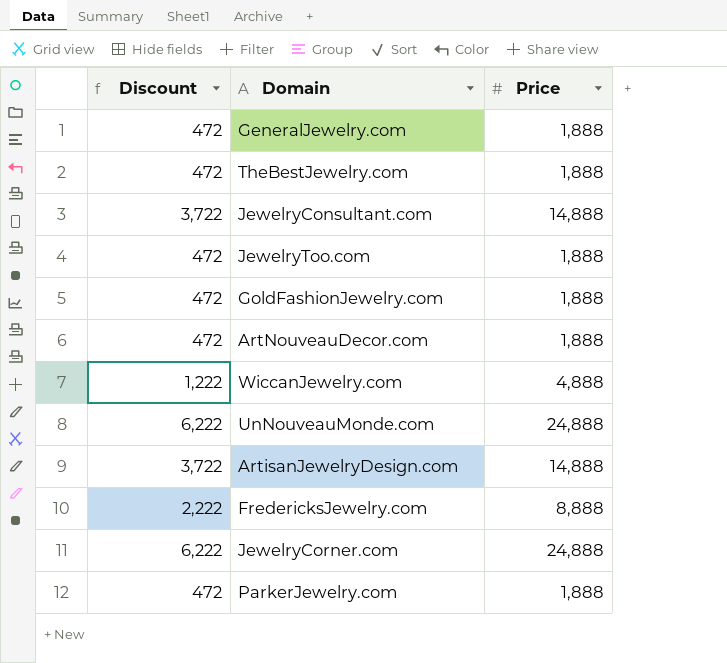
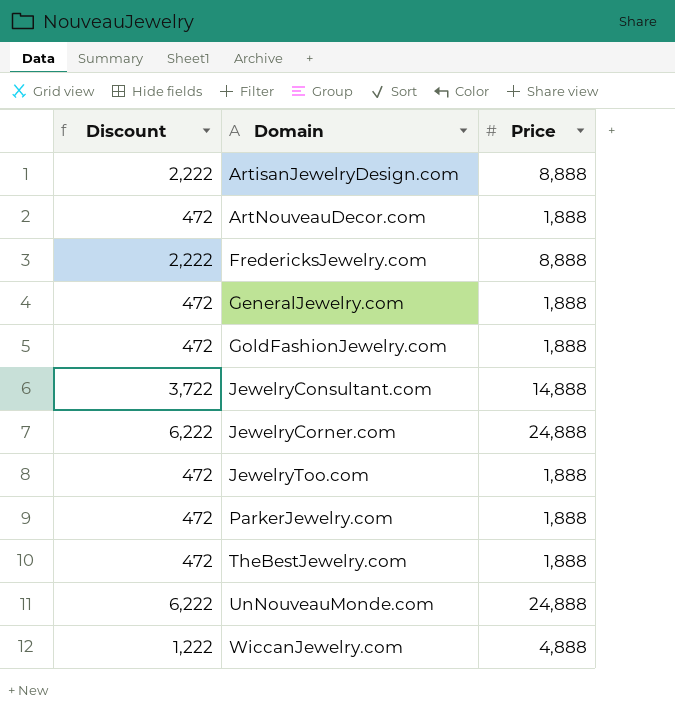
row order: none -> Domain ascending
ArtisanJewelryDesign.com | Discount: 3,722 -> 2,222
ArtisanJewelryDesign.com | Price: 14,888 -> 8,888

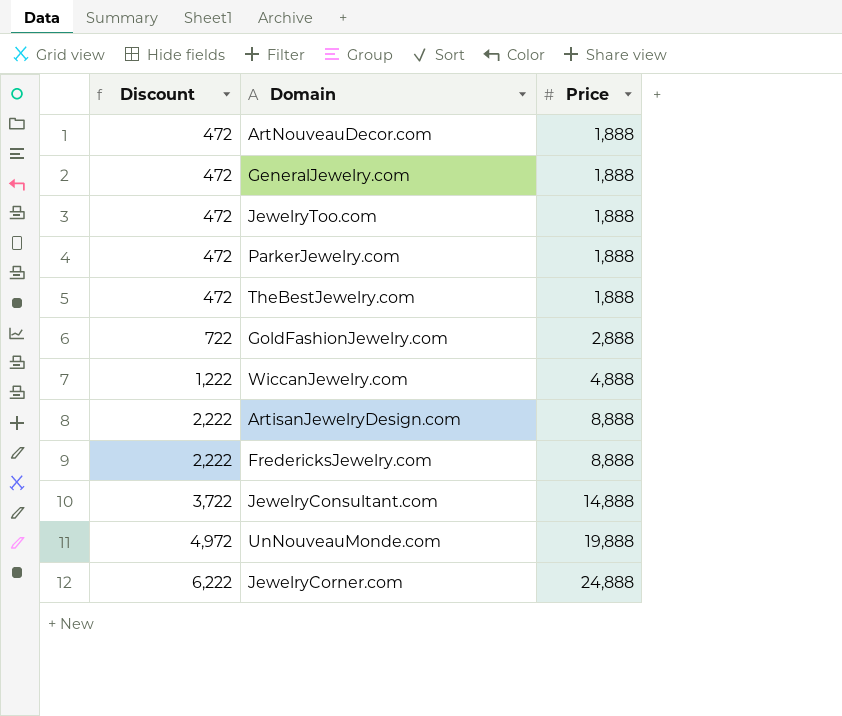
row order: Domain ascending -> Discount ascending
GoldFashionJewelry.com | Discount: 472 -> 722
GoldFashionJewelry.com | Price: 1,888 -> 2,888
UnNouveauMonde.com | Discount: 6,222 -> 4,972
UnNouveauMonde.com | Price: 24,888 -> 19,888

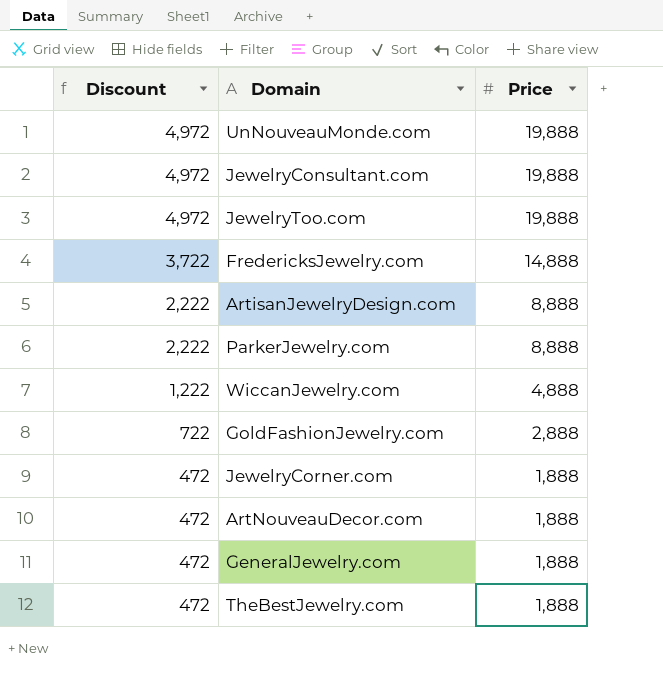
row order: Discount ascending -> Discount descending
JewelryConsultant.com | Discount: 3,722 -> 4,972
JewelryConsultant.com | Price: 14,888 -> 19,888
JewelryToo.com | Discount: 472 -> 4,972
JewelryToo.com | Price: 1,888 -> 19,888
FredericksJewelry.com | Discount: 2,222 -> 3,722
FredericksJewelry.com | Price: 8,888 -> 14,888
ParkerJewelry.com | Discount: 472 -> 2,222
ParkerJewelry.com | Price: 1,888 -> 8,888
JewelryCorner.com | Discount: 6,222 -> 472
JewelryCorner.com | Price: 24,888 -> 1,888

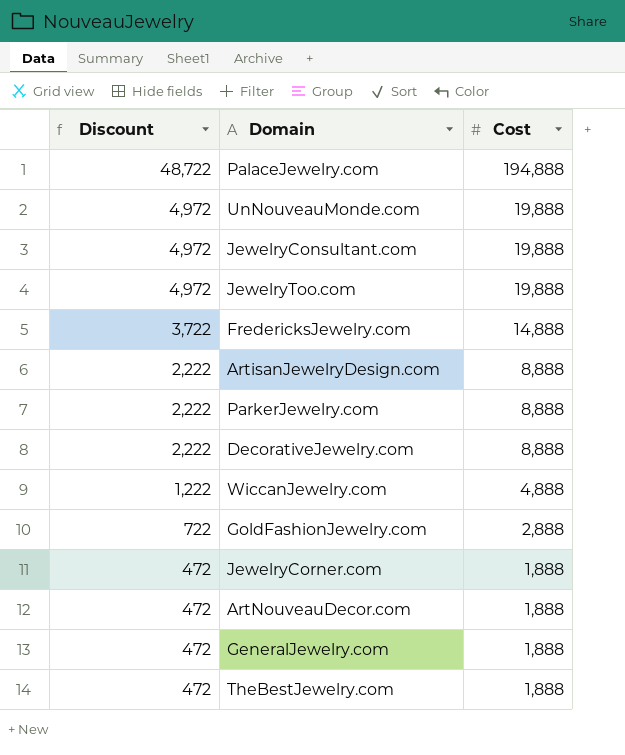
column name: Price -> Cost
row PalaceJewelry.com: none -> 48,722 | 194,888
row DecorativeJewelry.com: none -> 2,222 | 8,888

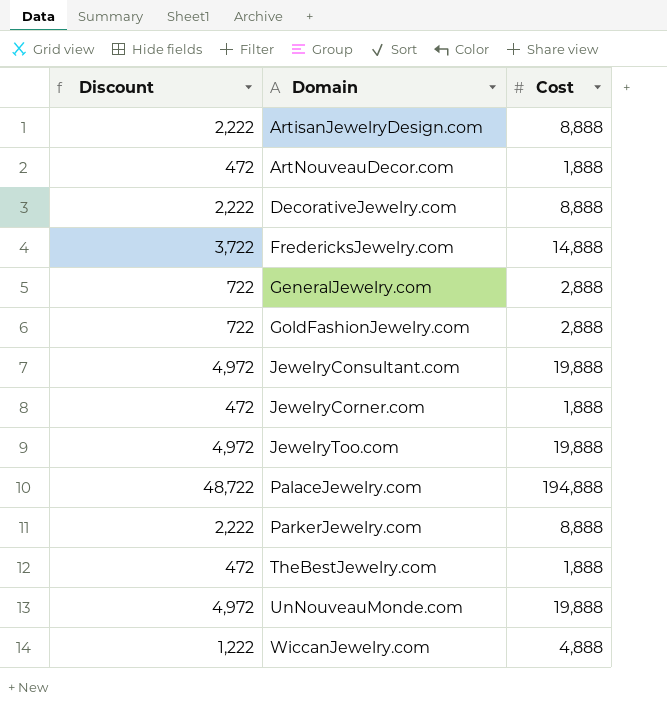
row order: Discount descending -> Domain ascending
GeneralJewelry.com | Discount: 472 -> 722
GeneralJewelry.com | Cost: 1,888 -> 2,888

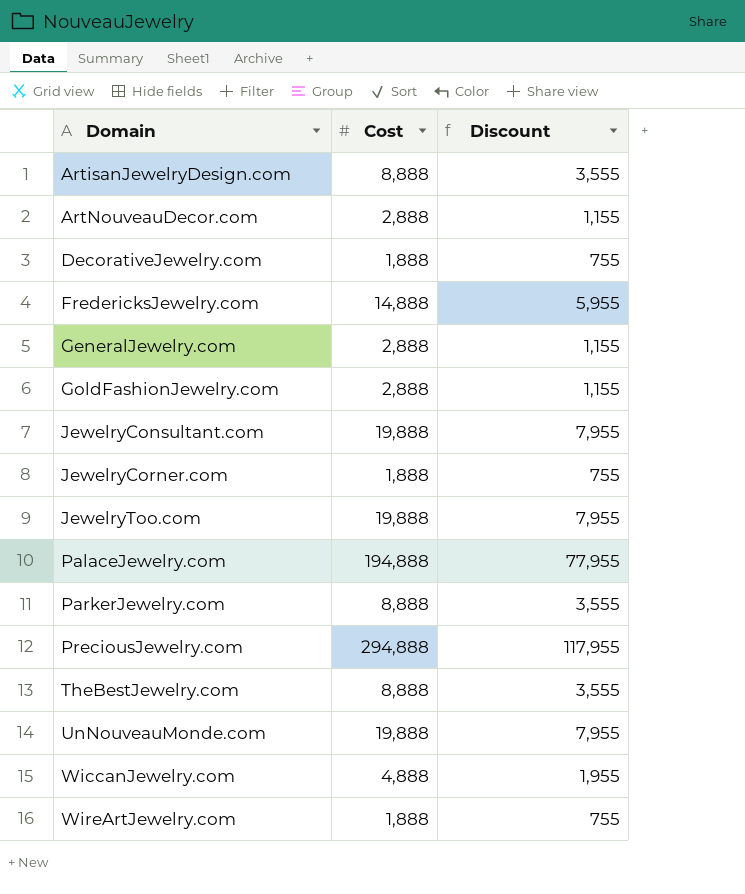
column Discount | formula: [Cost] * 0.25 -> [Cost] * 0.4
column Discount | position: 1 -> 3
ArtNouveauDecor.com | Cost: 1,888 -> 2,888
DecorativeJewelry.com | Cost: 8,888 -> 1,888
row PreciousJewelry.com: none -> 294,888 | 117,955
TheBestJewelry.com | Cost: 1,888 -> 8,888
row WireArtJewelry.com: none -> 1,888 | 755

